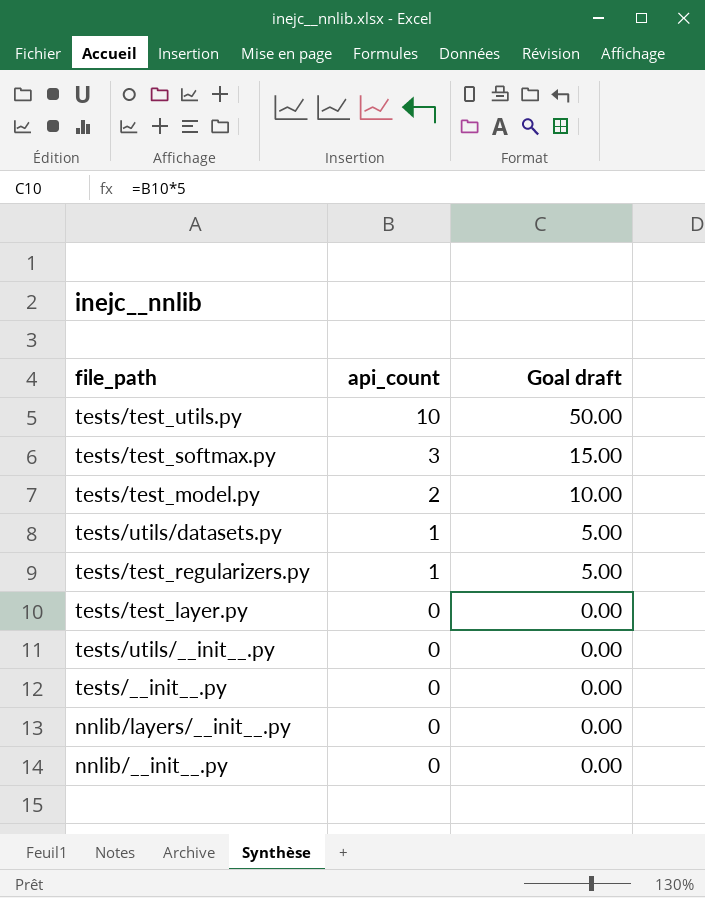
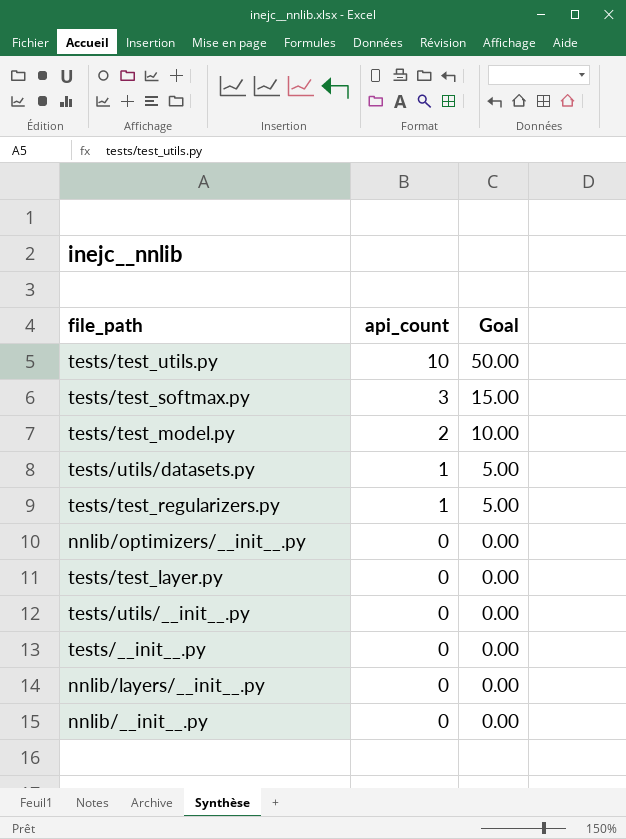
column name: Goal draft -> Goal
row nnlib/optimizers/__init__.py: none -> 0 | 0.00

